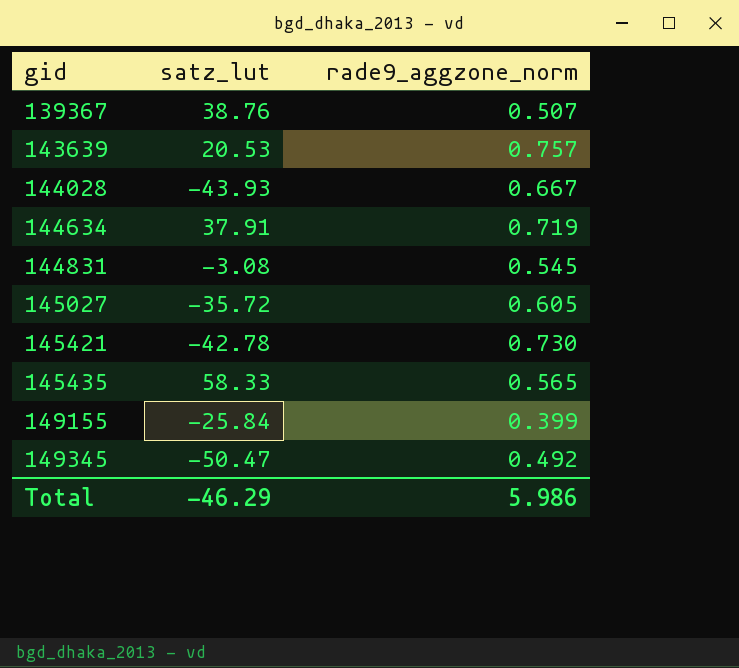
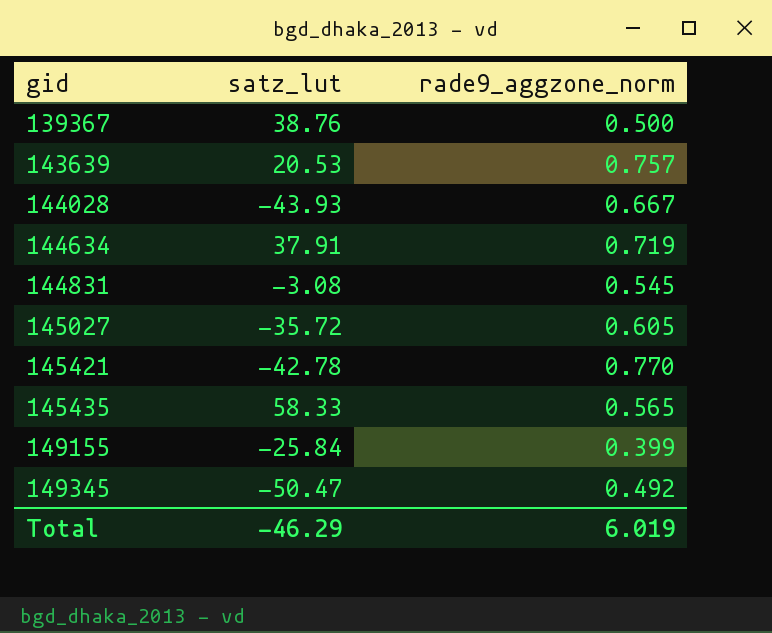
139367 | rade9_aggzone_norm: 0.507 -> 0.500
145421 | rade9_aggzone_norm: 0.730 -> 0.770
Total | rade9_aggzone_norm: 5.986 -> 6.019

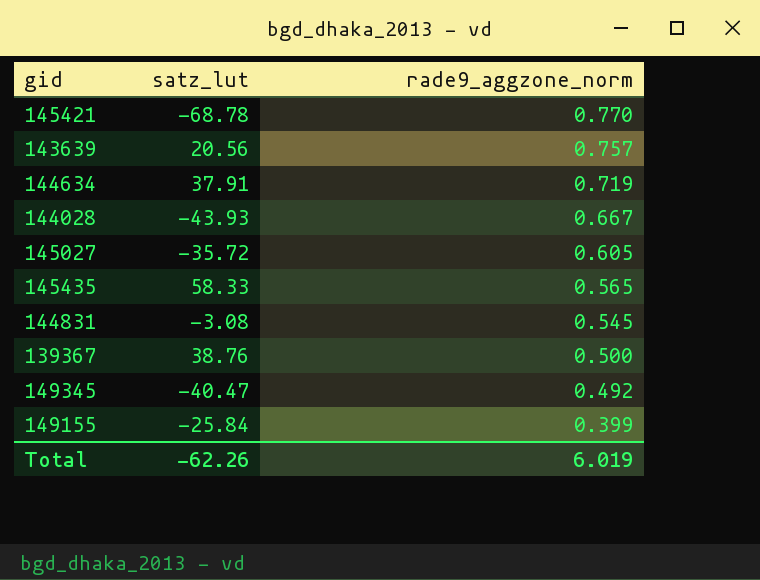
row order: gid ascending -> rade9_aggzone_norm descending
145421 | satz_lut: -42.78 -> -68.78
143639 | satz_lut: 20.53 -> 20.56
149345 | satz_lut: -50.47 -> -40.47
Total | satz_lut: -46.29 -> -62.26

